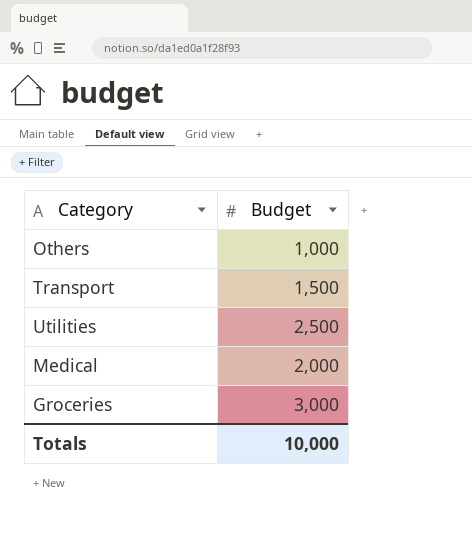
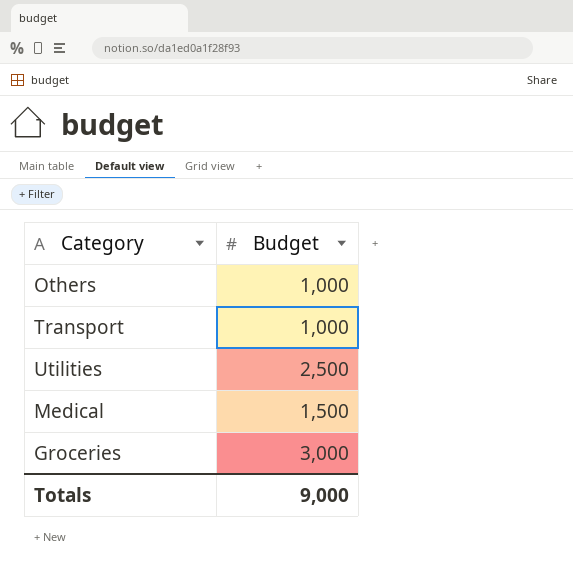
Transport | Budget: 1,500 -> 1,000
Medical | Budget: 2,000 -> 1,500
Totals | Budget: 10,000 -> 9,000

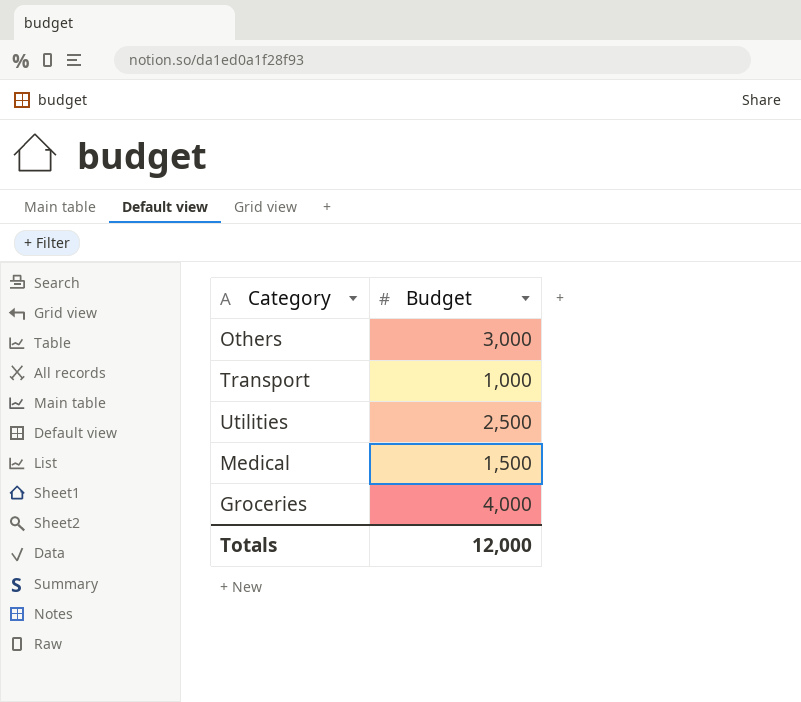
Others | Budget: 1,000 -> 3,000
Groceries | Budget: 3,000 -> 4,000
Totals | Budget: 9,000 -> 12,000

